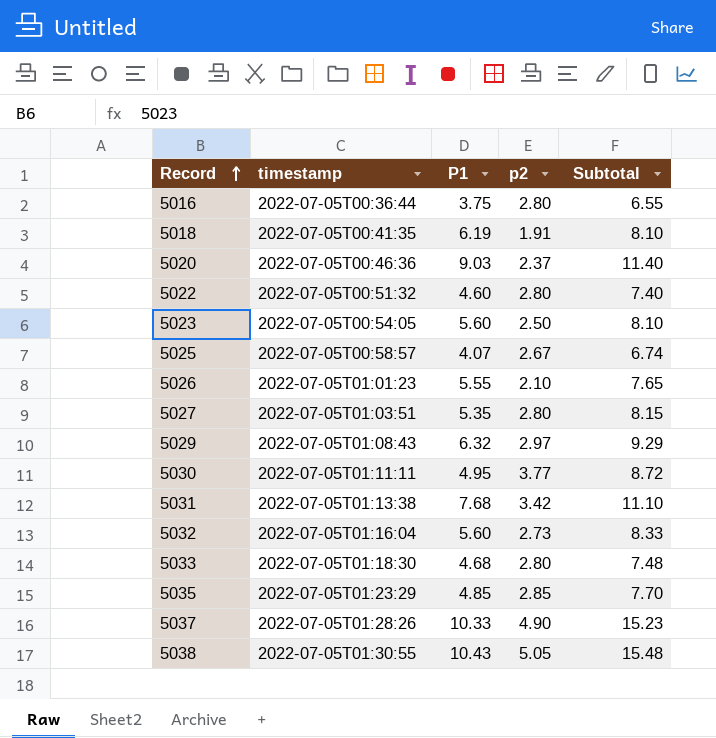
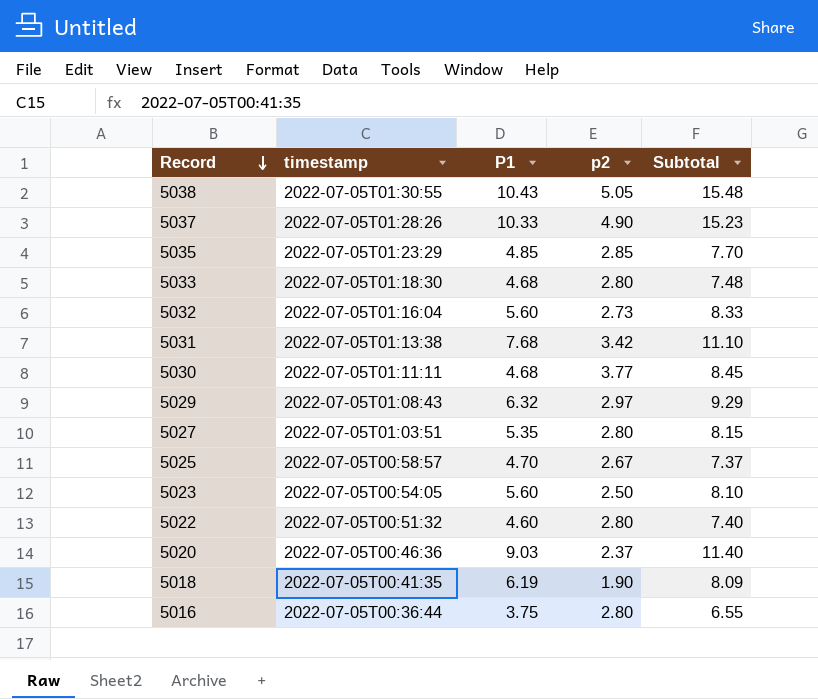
row order: Record ascending -> Record descending
row 5026: 2022-07-05T01:01:23 | 5.55 | 2.10 | 7.65 -> none
5030 | P1: 4.95 -> 4.68
5030 | Subtotal: 8.72 -> 8.45
5025 | P1: 4.07 -> 4.70
5025 | Subtotal: 6.74 -> 7.37
5018 | p2: 1.91 -> 1.90
5018 | Subtotal: 8.10 -> 8.09

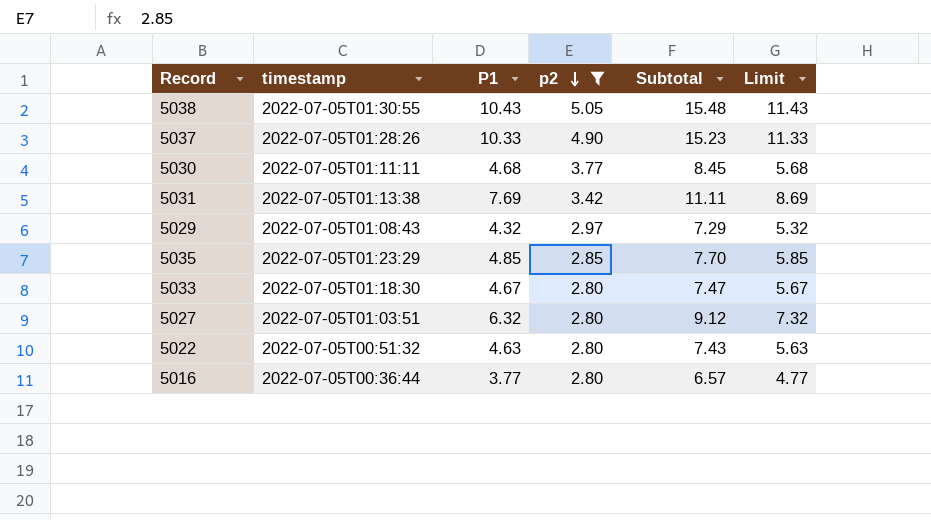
filter: none -> p2 >= 2.80
row order: Record descending -> p2 descending
column Limit | formula: none -> [P1] + 1
5031 | P1: 7.68 -> 7.69
5031 | Subtotal: 11.10 -> 11.11
5029 | P1: 6.32 -> 4.32
5029 | Subtotal: 9.29 -> 7.29
5033 | P1: 4.68 -> 4.67
5033 | Subtotal: 7.48 -> 7.47
5027 | P1: 5.35 -> 6.32
5027 | Subtotal: 8.15 -> 9.12
5022 | P1: 4.60 -> 4.63
5022 | Subtotal: 7.40 -> 7.43
5016 | P1: 3.75 -> 3.77
5016 | Subtotal: 6.55 -> 6.57

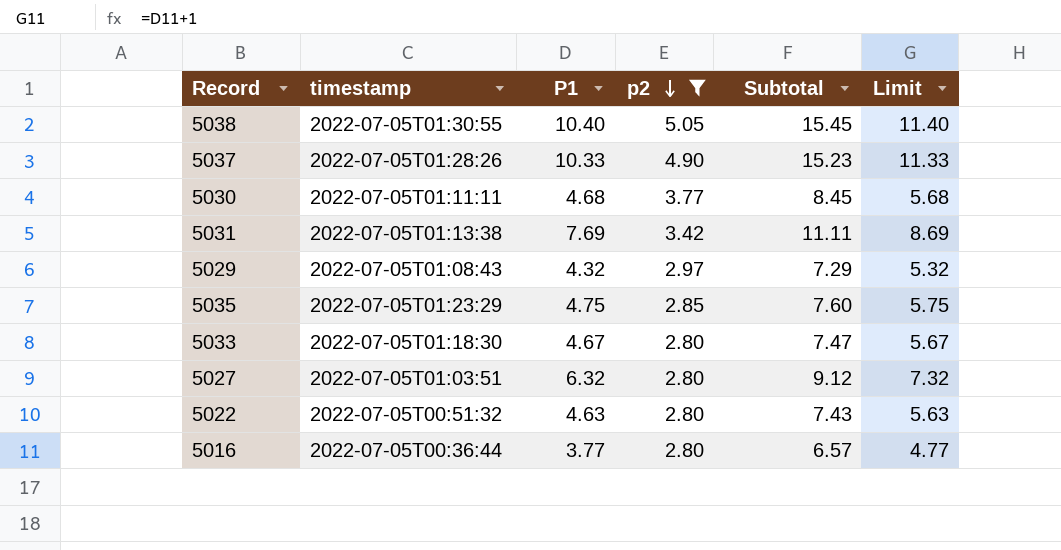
5038 | P1: 10.43 -> 10.40
5038 | Subtotal: 15.48 -> 15.45
5038 | Limit: 11.43 -> 11.40
5035 | P1: 4.85 -> 4.75
5035 | Subtotal: 7.70 -> 7.60
5035 | Limit: 5.85 -> 5.75

